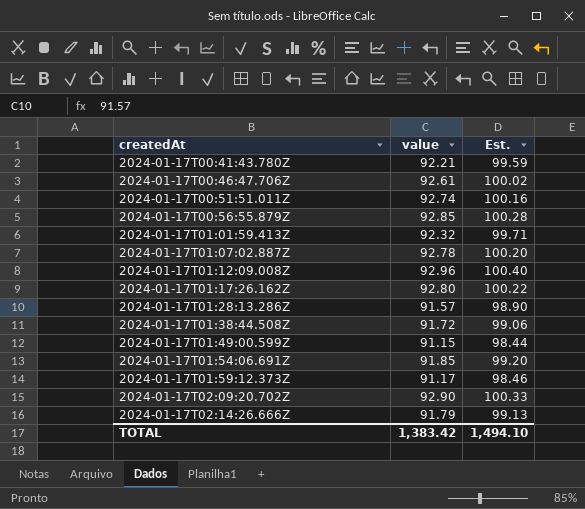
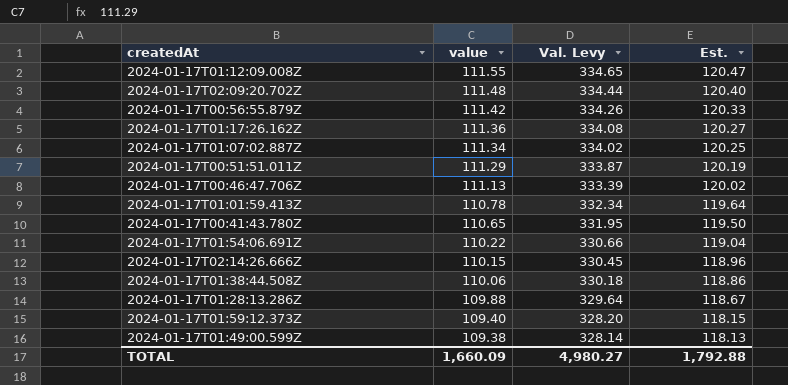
row order: createdAt ascending -> value descending
column Val. Levy | formula: none -> [value] * 3
2024-01-17T01:12:09.008Z | value: 92.96 -> 111.55
2024-01-17T01:12:09.008Z | Est.: 100.40 -> 120.47
2024-01-17T02:09:20.702Z | value: 92.90 -> 111.48
2024-01-17T02:09:20.702Z | Est.: 100.33 -> 120.40
2024-01-17T00:56:55.879Z | value: 92.85 -> 111.42
2024-01-17T00:56:55.879Z | Est.: 100.28 -> 120.33
2024-01-17T01:17:26.162Z | value: 92.80 -> 111.36
2024-01-17T01:17:26.162Z | Est.: 100.22 -> 120.27
2024-01-17T01:07:02.887Z | value: 92.78 -> 111.34
2024-01-17T01:07:02.887Z | Est.: 100.20 -> 120.25
2024-01-17T00:51:51.011Z | value: 92.74 -> 111.29
2024-01-17T00:51:51.011Z | Est.: 100.16 -> 120.19
2024-01-17T00:46:47.706Z | value: 92.61 -> 111.13
2024-01-17T00:46:47.706Z | Est.: 100.02 -> 120.02
2024-01-17T01:01:59.413Z | value: 92.32 -> 110.78
2024-01-17T01:01:59.413Z | Est.: 99.71 -> 119.64
2024-01-17T00:41:43.780Z | value: 92.21 -> 110.65
2024-01-17T00:41:43.780Z | Est.: 99.59 -> 119.50
2024-01-17T01:54:06.691Z | value: 91.85 -> 110.22
2024-01-17T01:54:06.691Z | Est.: 99.20 -> 119.04
2024-01-17T02:14:26.666Z | value: 91.79 -> 110.15
2024-01-17T02:14:26.666Z | Est.: 99.13 -> 118.96
2024-01-17T01:38:44.508Z | value: 91.72 -> 110.06
2024-01-17T01:38:44.508Z | Est.: 99.06 -> 118.86
2024-01-17T01:28:13.286Z | value: 91.57 -> 109.88
2024-01-17T01:28:13.286Z | Est.: 98.90 -> 118.67
2024-01-17T01:59:12.373Z | value: 91.17 -> 109.40
2024-01-17T01:59:12.373Z | Est.: 98.46 -> 118.15
2024-01-17T01:49:00.599Z | value: 91.15 -> 109.38
2024-01-17T01:49:00.599Z | Est.: 98.44 -> 118.13
TOTAL | value: 1,383.42 -> 1,660.09
TOTAL | Est.: 1,494.10 -> 1,792.88

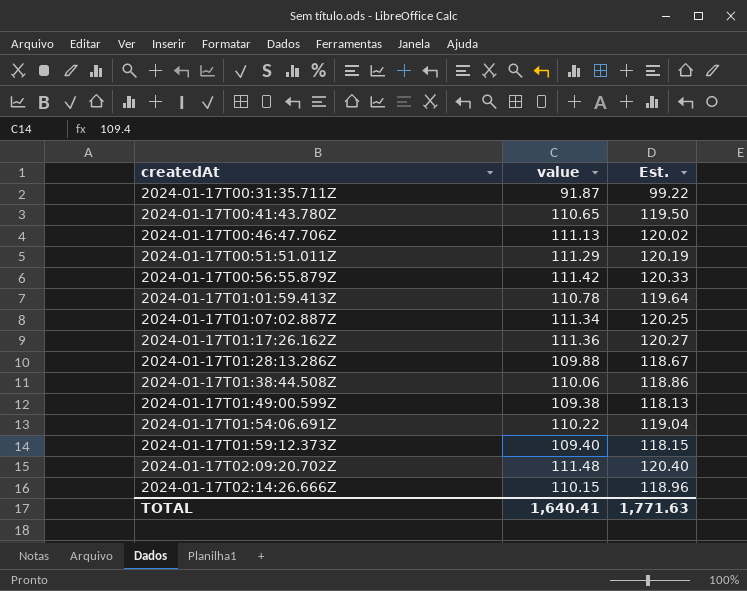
row order: value descending -> createdAt ascending
column Val. Levy | formula: [value] * 3 -> none
row 2024-01-17T01:12:09.008Z: 111.55 | 334.65 | 120.47 -> none
row 2024-01-17T00:31:35.711Z: none -> 91.87 | 99.22
TOTAL | value: 1,660.09 -> 1,640.41
TOTAL | Est.: 1,792.88 -> 1,771.63

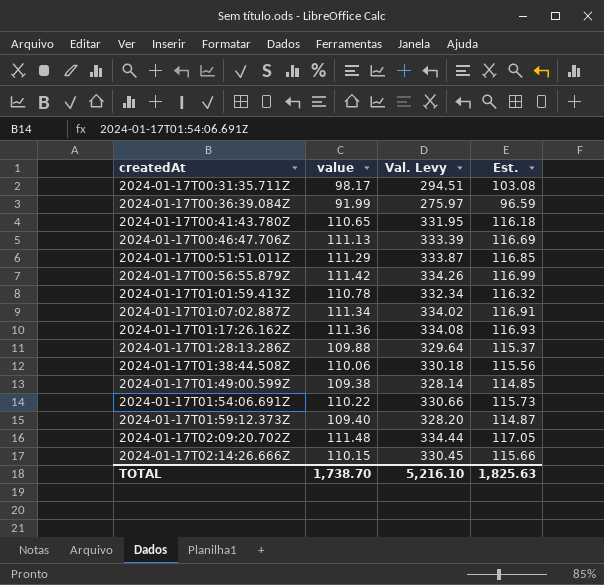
column Val. Levy | formula: none -> [value] * 3
column Est. | formula: [value] * 1.08 -> [value] * 1.05
2024-01-17T00:31:35.711Z | value: 91.87 -> 98.17
row 2024-01-17T00:36:39.084Z: none -> 91.99 | 275.97 | 96.59
TOTAL | value: 1,640.41 -> 1,738.70
TOTAL | Est.: 1,771.63 -> 1,825.63

